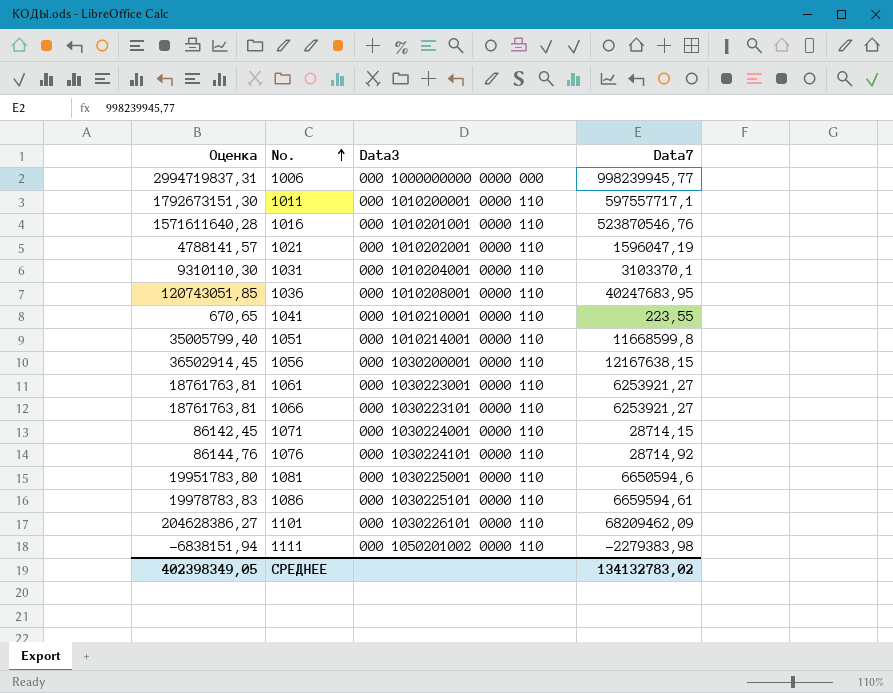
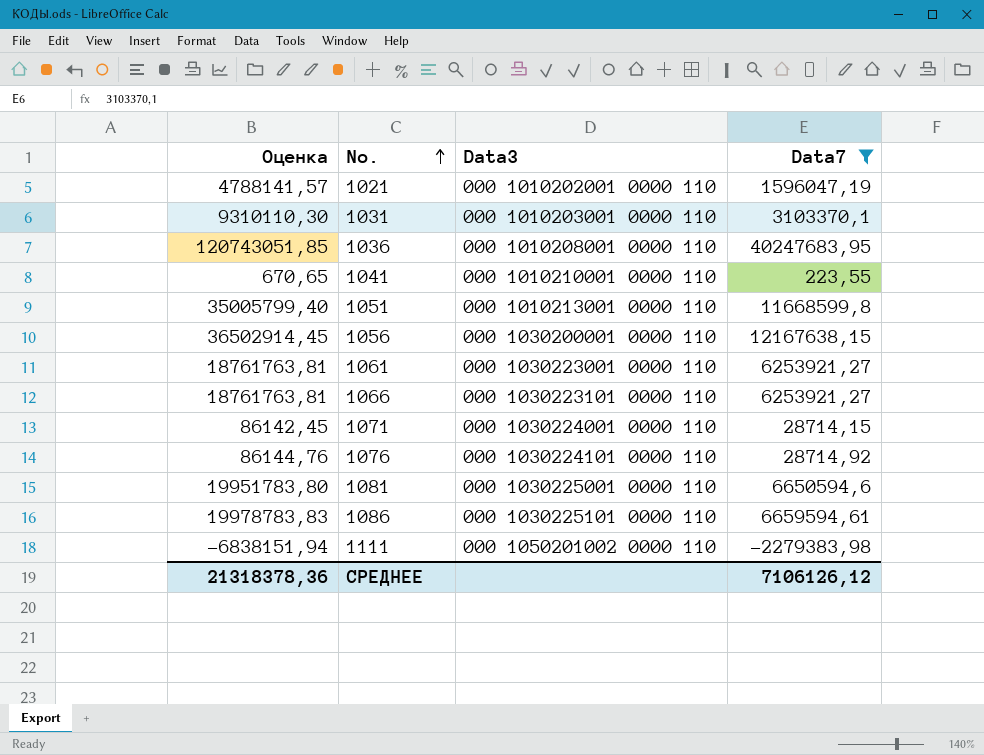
filter: none -> Data7 <= 40247683,95
1031 | Data3: 000 1010204001 0000 110 -> 000 1010203001 0000 110
1051 | Data3: 000 1010214001 0000 110 -> 000 1010213001 0000 110
СРЕДНЕЕ | Оценка: 402398349,05 -> 21318378,36
СРЕДНЕЕ | Data7: 134132783,02 -> 7106126,12

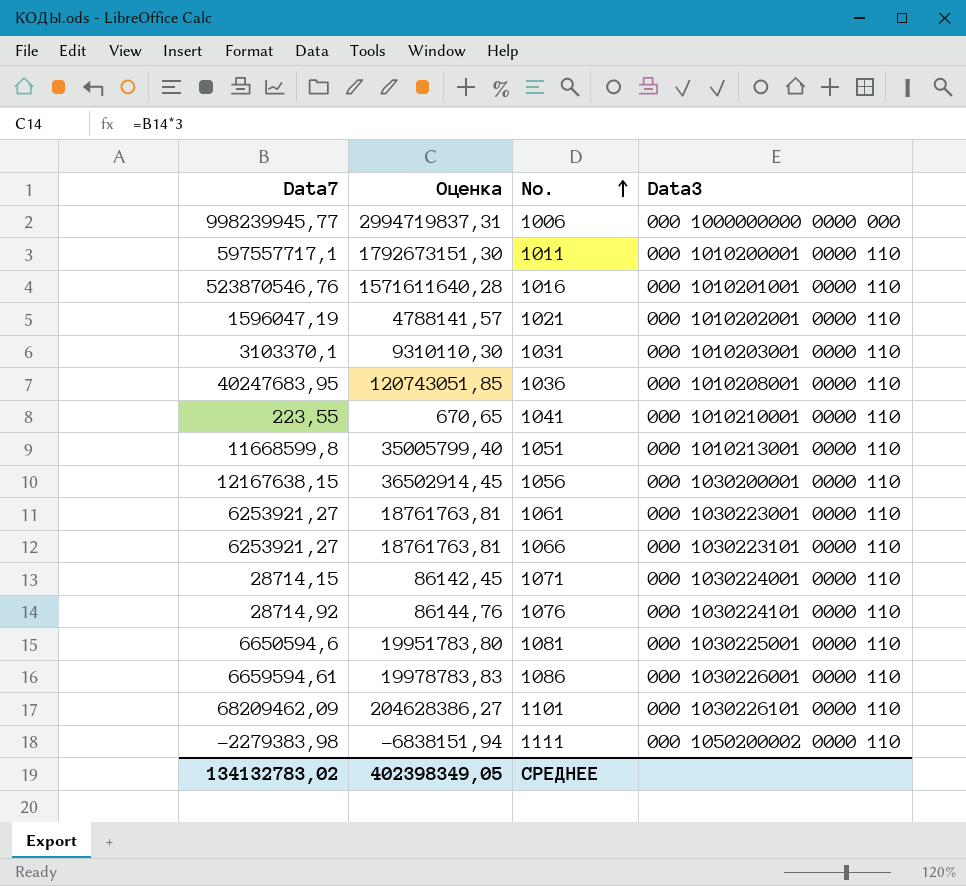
filter: Data7 <= 40247683,95 -> none
column Data7 | position: 4 -> 1
1086 | Data3: 000 1030225101 0000 110 -> 000 1030226001 0000 110
1111 | Data3: 000 1050201002 0000 110 -> 000 1050200002 0000 110
СРЕДНЕЕ | Data7: 7106126,12 -> 134132783,02
СРЕДНЕЕ | Оценка: 21318378,36 -> 402398349,05

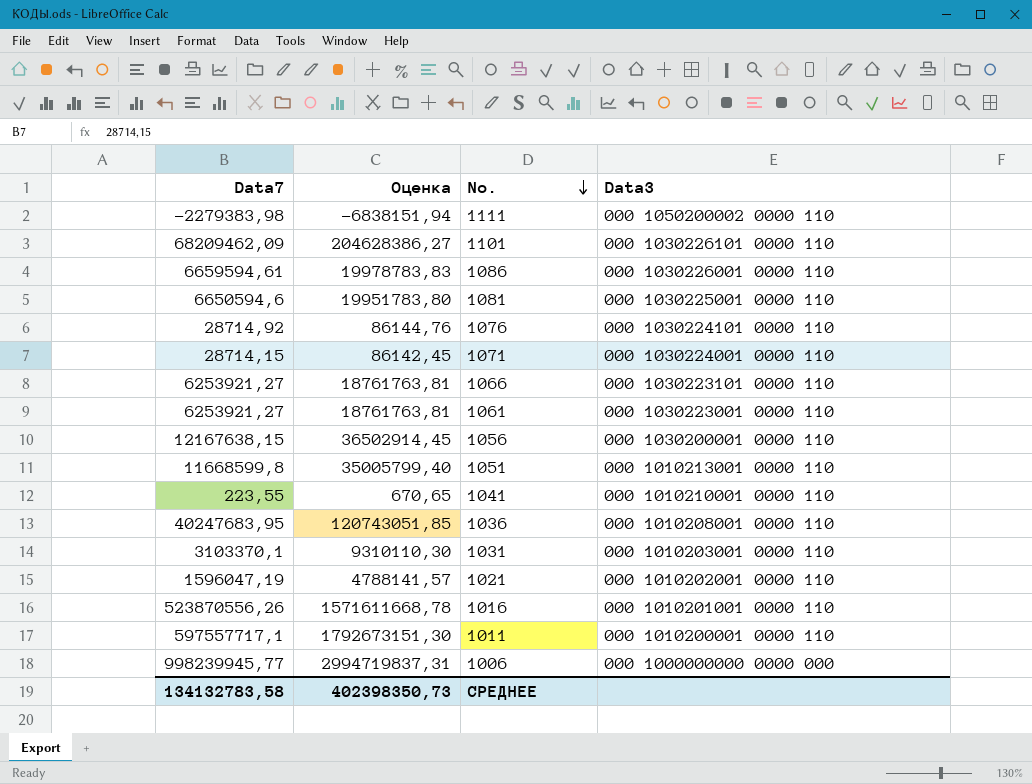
row order: No. ascending -> No. descending
1016 | Data7: 523870546,76 -> 523870556,26
1016 | Оценка: 1571611640,28 -> 1571611668,78
СРЕДНЕЕ | Data7: 134132783,02 -> 134132783,58
СРЕДНЕЕ | Оценка: 402398349,05 -> 402398350,73

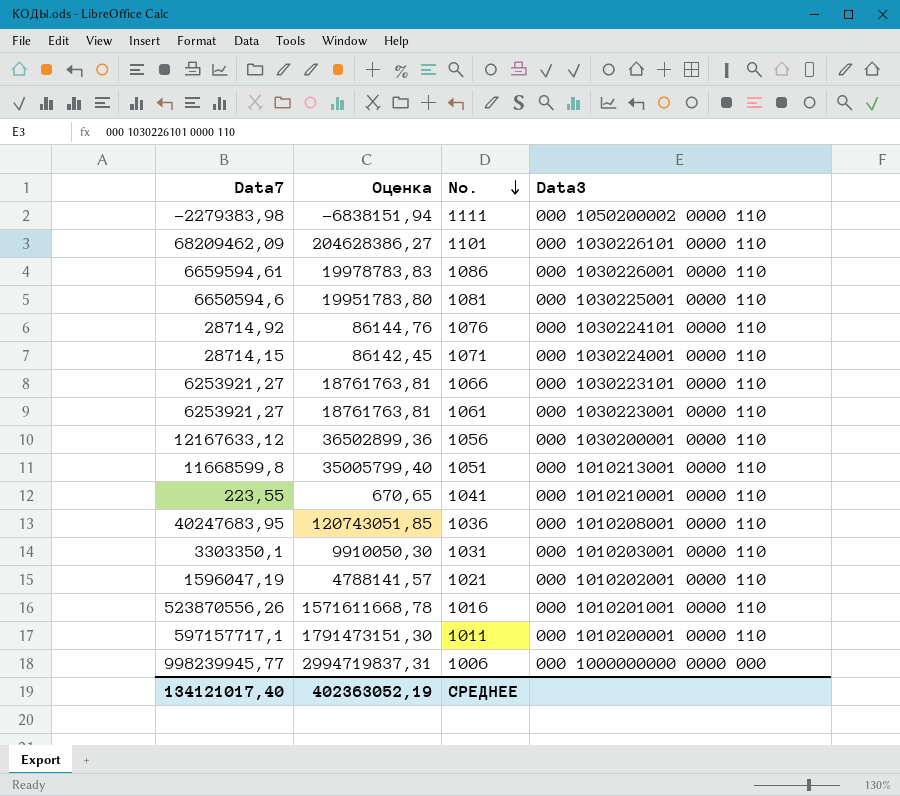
1056 | Data7: 12167638,15 -> 12167633,12
1056 | Оценка: 36502914,45 -> 36502899,36
1031 | Data7: 3103370,1 -> 3303350,1
1031 | Оценка: 9310110,30 -> 9910050,30
1011 | Data7: 597557717,1 -> 597157717,1
1011 | Оценка: 1792673151,30 -> 1791473151,30
СРЕДНЕЕ | Data7: 134132783,58 -> 134121017,40
СРЕДНЕЕ | Оценка: 402398350,73 -> 402363052,19

